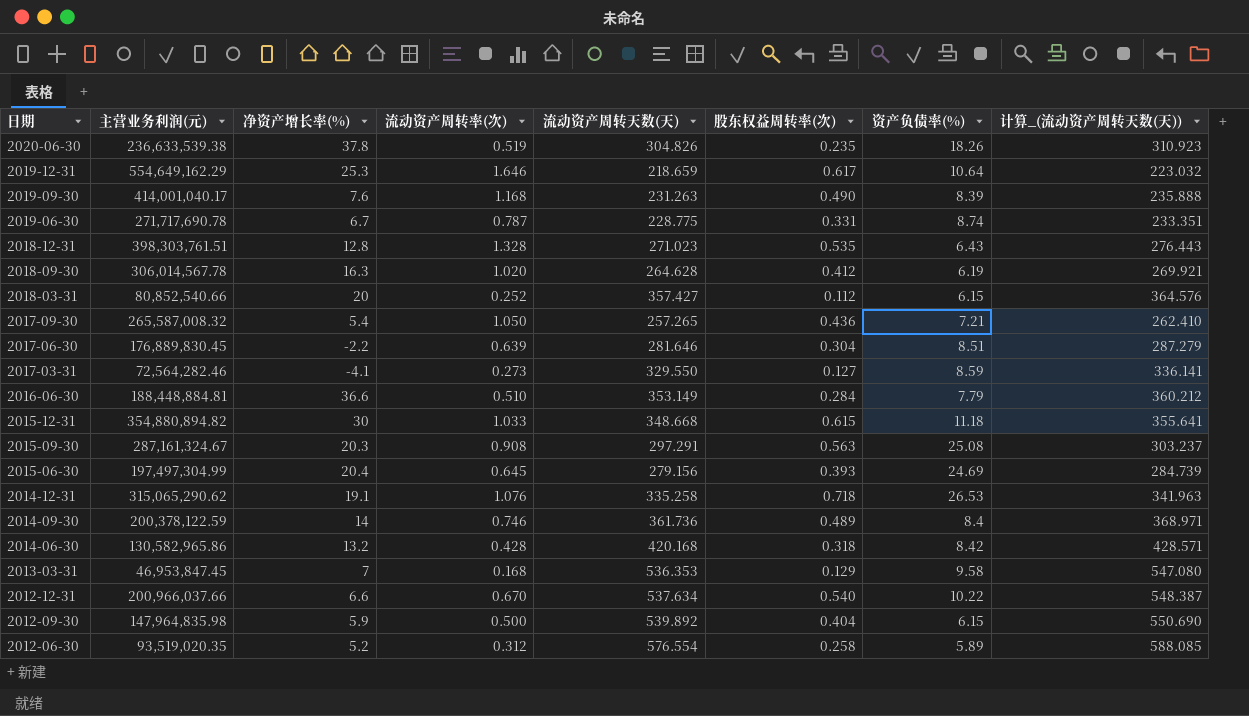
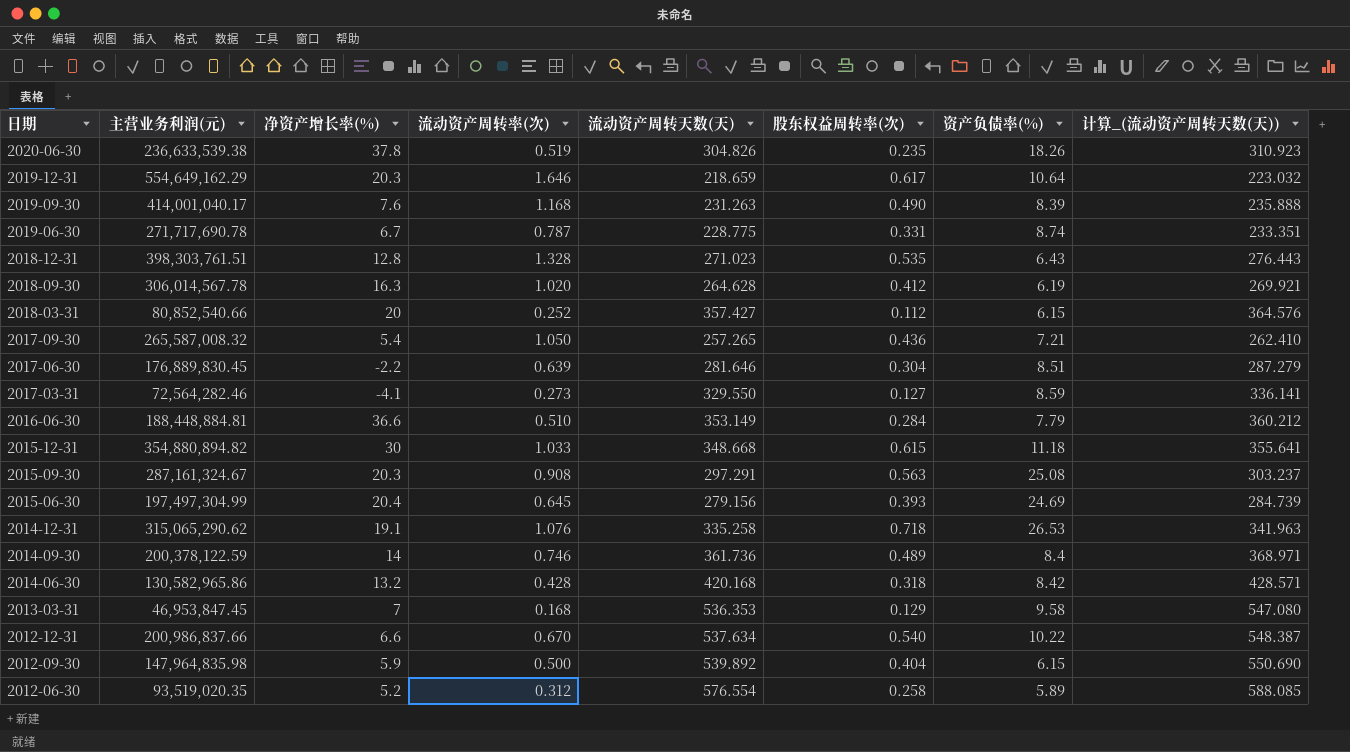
2019-12-31 | 净资产增长率(%): 25.3 -> 20.3
2012-12-31 | 主营业务利润(元): 200,966,037.66 -> 200,986,837.66

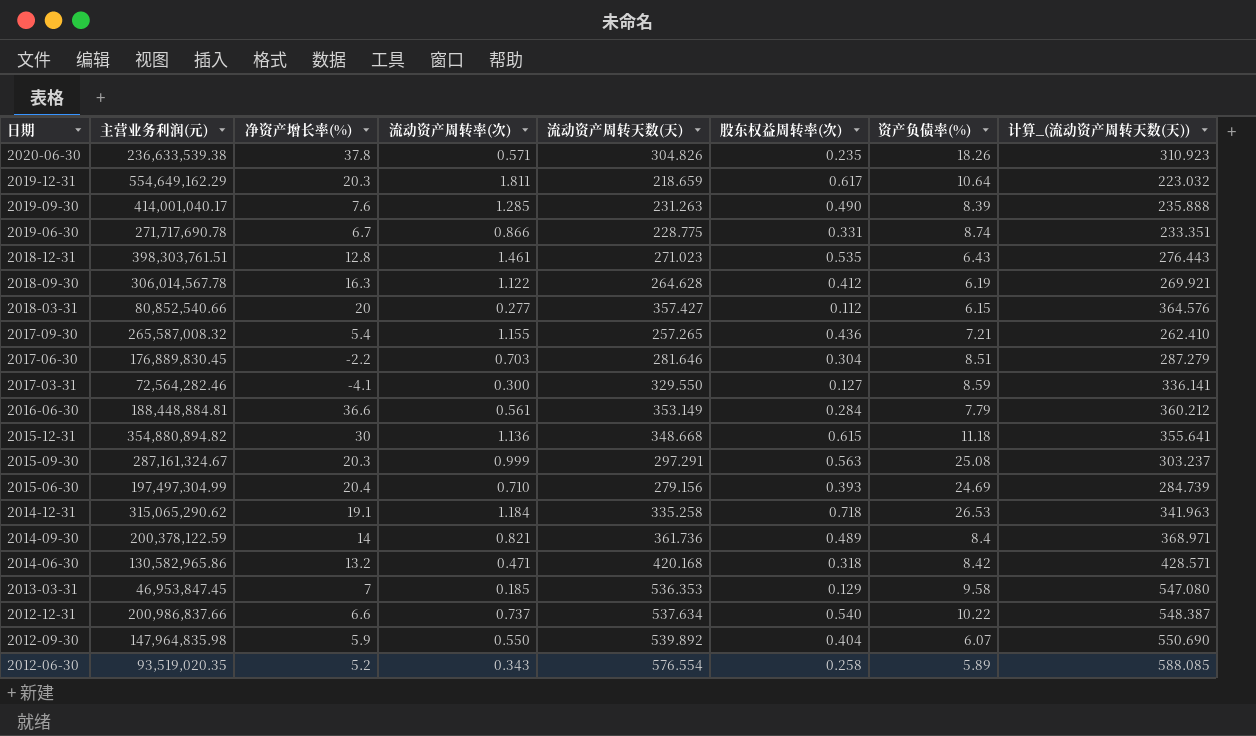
2020-06-30 | 流动资产周转率(次): 0.519 -> 0.571
2019-12-31 | 流动资产周转率(次): 1.646 -> 1.811
2019-09-30 | 流动资产周转率(次): 1.168 -> 1.285
2019-06-30 | 流动资产周转率(次): 0.787 -> 0.866
2018-12-31 | 流动资产周转率(次): 1.328 -> 1.461
2018-09-30 | 流动资产周转率(次): 1.020 -> 1.122
2018-03-31 | 流动资产周转率(次): 0.252 -> 0.277
2017-09-30 | 流动资产周转率(次): 1.050 -> 1.155
2017-06-30 | 流动资产周转率(次): 0.639 -> 0.703
2017-03-31 | 流动资产周转率(次): 0.273 -> 0.300
2016-06-30 | 流动资产周转率(次): 0.510 -> 0.561
2015-12-31 | 流动资产周转率(次): 1.033 -> 1.136
2015-09-30 | 流动资产周转率(次): 0.908 -> 0.999
2015-06-30 | 流动资产周转率(次): 0.645 -> 0.710
2014-12-31 | 流动资产周转率(次): 1.076 -> 1.184
2014-09-30 | 流动资产周转率(次): 0.746 -> 0.821
2014-06-30 | 流动资产周转率(次): 0.428 -> 0.471
2013-03-31 | 流动资产周转率(次): 0.168 -> 0.185
2012-12-31 | 流动资产周转率(次): 0.670 -> 0.737
2012-09-30 | 流动资产周转率(次): 0.500 -> 0.550
2012-09-30 | 资产负债率(%): 6.15 -> 6.07
2012-06-30 | 流动资产周转率(次): 0.312 -> 0.343

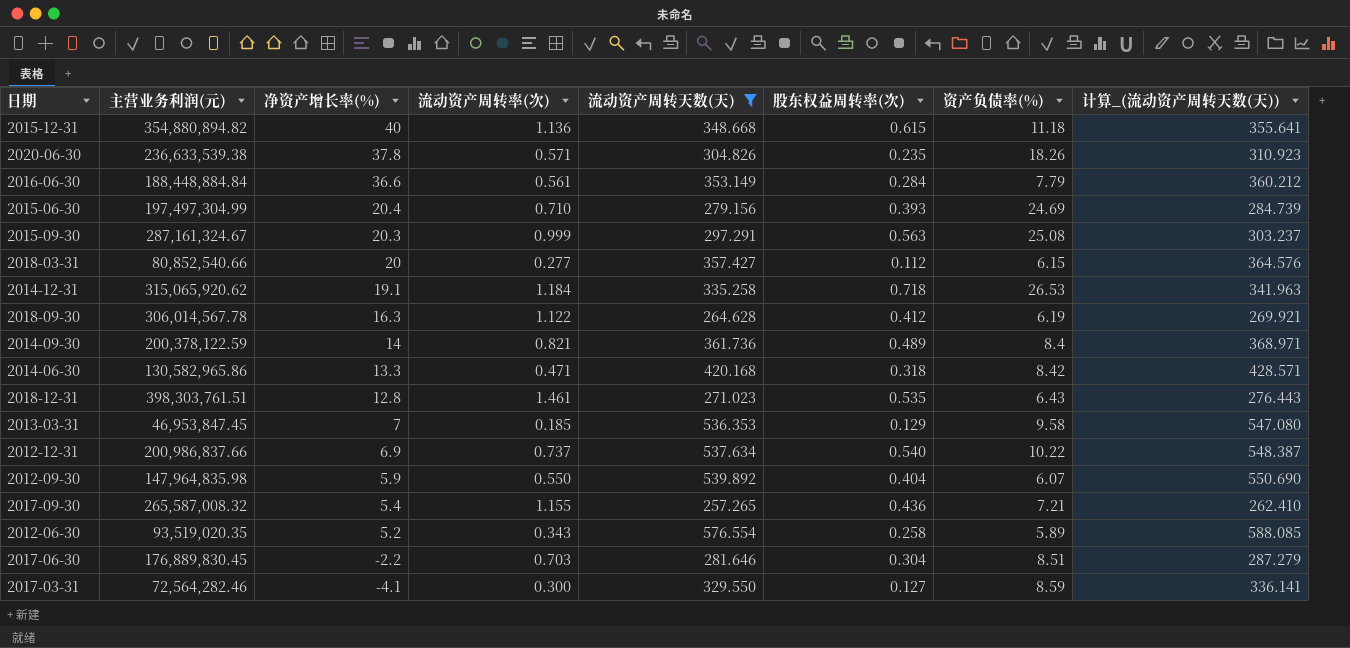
filter: none -> 流动资产周转天数(天) >= 257.265
row order: 日期 descending -> 净资产增长率(%) descending
2015-12-31 | 净资产增长率(%): 30 -> 40
2016-06-30 | 主营业务利润(元): 188,448,884.81 -> 188,448,884.84
2014-12-31 | 主营业务利润(元): 315,065,290.62 -> 315,065,920.62
2014-06-30 | 净资产增长率(%): 13.2 -> 13.3
2012-12-31 | 净资产增长率(%): 6.6 -> 6.9

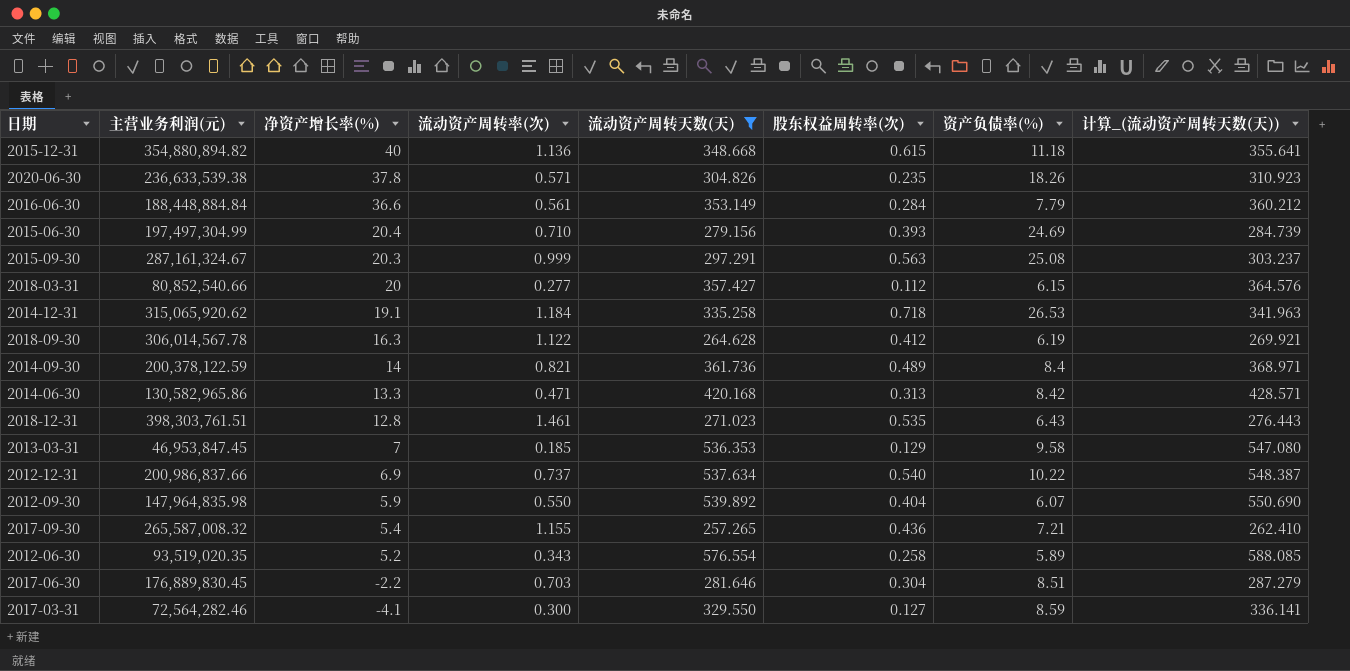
2014-06-30 | 股东权益周转率(次): 0.318 -> 0.313

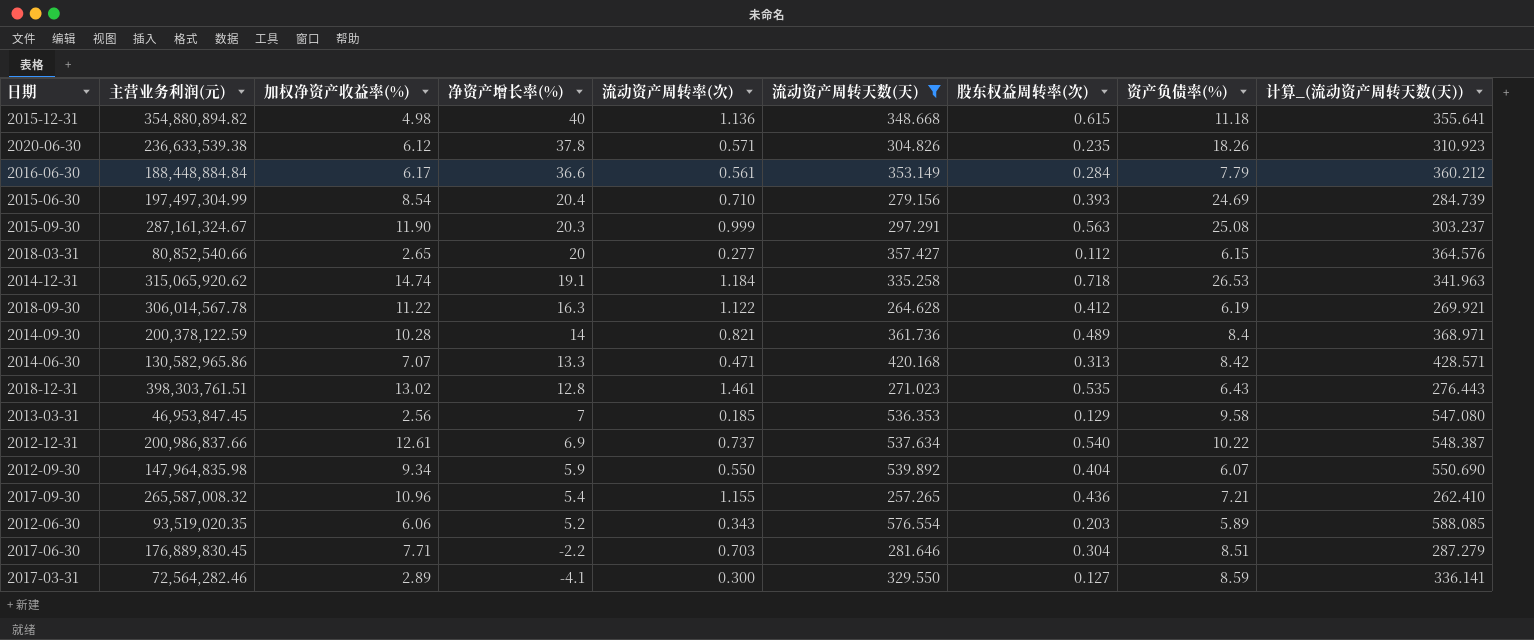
column 加权净资产收益率(%) | position: none -> 3
2012-06-30 | 股东权益周转率(次): 0.258 -> 0.203

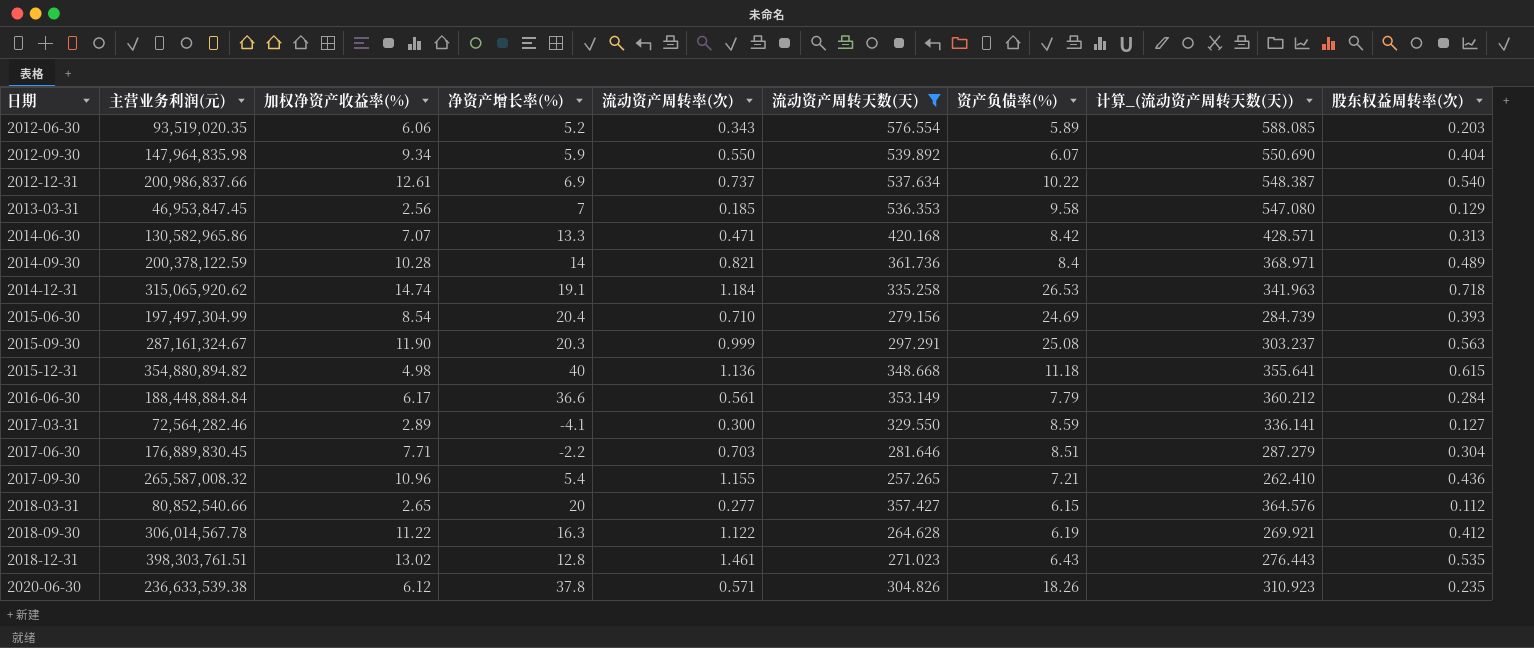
row order: 净资产增长率(%) descending -> 日期 ascending
column 股东权益周转率(次) | position: 7 -> 9

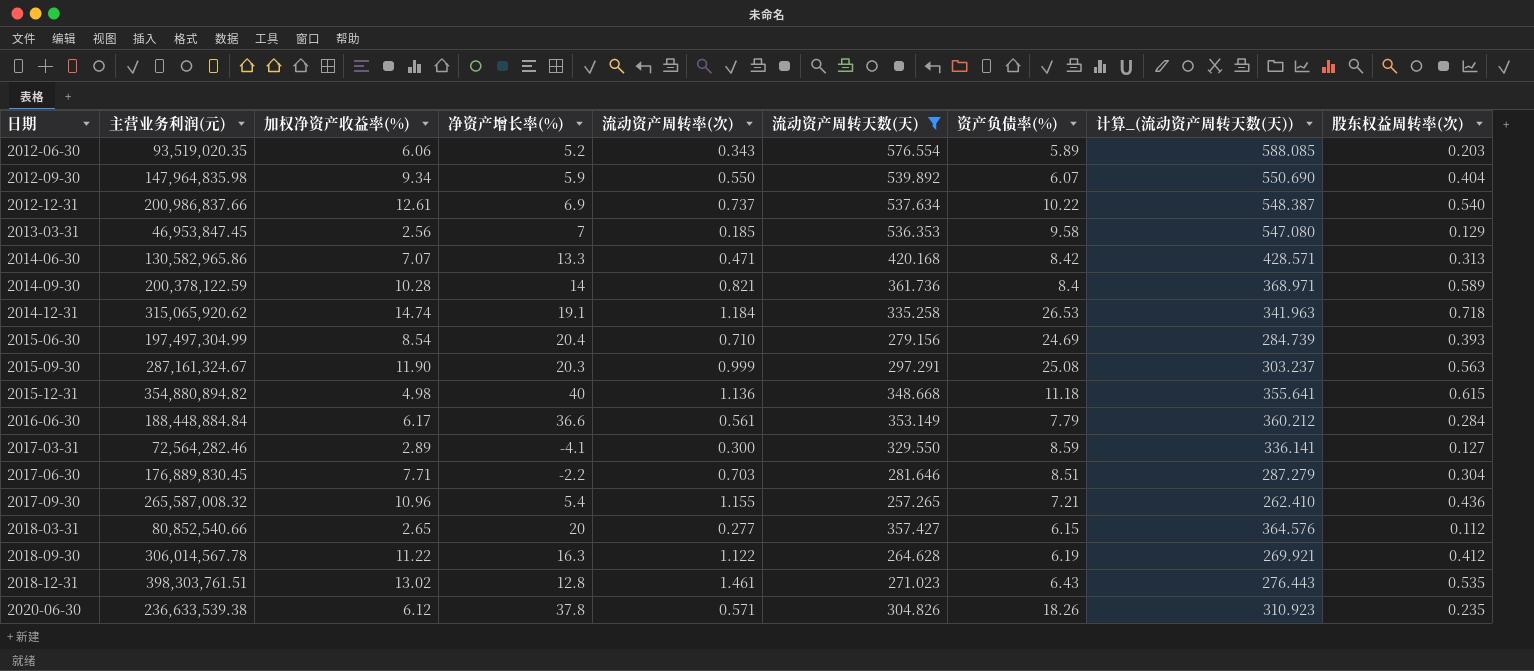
2014-09-30 | 股东权益周转率(次): 0.489 -> 0.589

